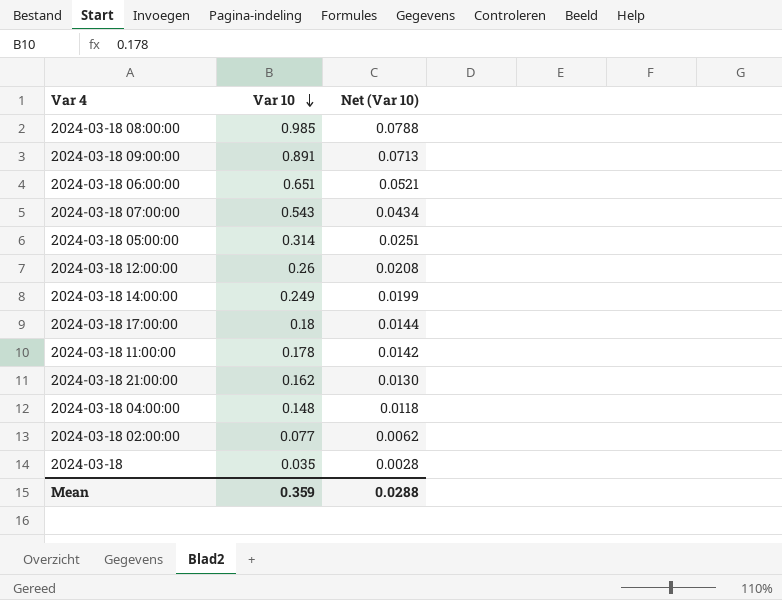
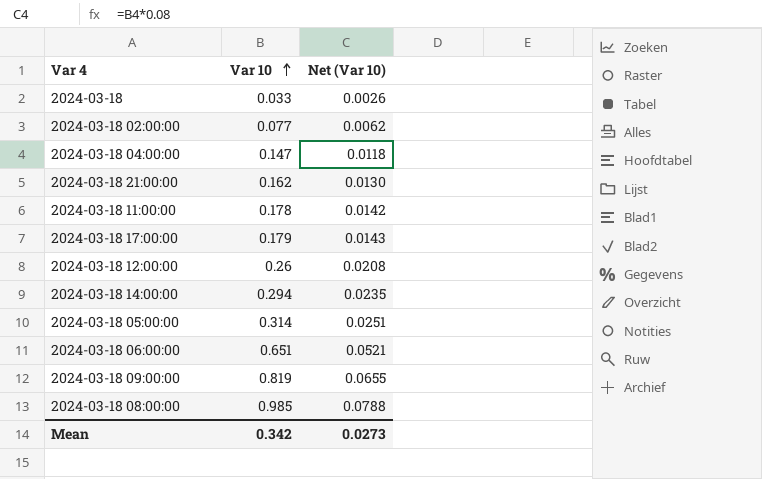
row order: Var 10 descending -> Var 10 ascending
row 2024-03-18 07:00:00: 0.543 | 0.0434 -> none
2024-03-18 | Var 10: 0.035 -> 0.033
2024-03-18 | Net (Var 10): 0.0028 -> 0.0026
2024-03-18 04:00:00 | Var 10: 0.148 -> 0.147
2024-03-18 17:00:00 | Var 10: 0.18 -> 0.179
2024-03-18 17:00:00 | Net (Var 10): 0.0144 -> 0.0143
2024-03-18 14:00:00 | Var 10: 0.249 -> 0.294
2024-03-18 14:00:00 | Net (Var 10): 0.0199 -> 0.0235
2024-03-18 09:00:00 | Var 10: 0.891 -> 0.819
2024-03-18 09:00:00 | Net (Var 10): 0.0713 -> 0.0655
Mean | Var 10: 0.359 -> 0.342
Mean | Net (Var 10): 0.0288 -> 0.0273

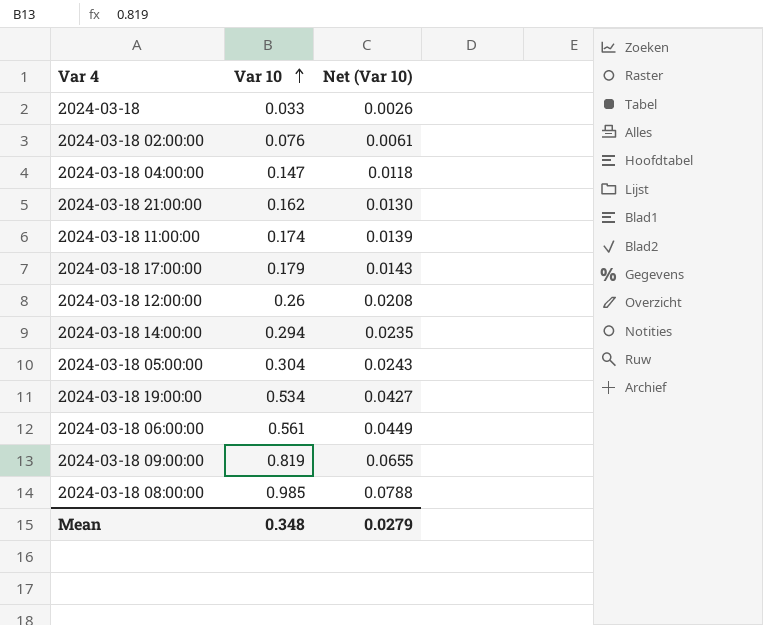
2024-03-18 02:00:00 | Var 10: 0.077 -> 0.076
2024-03-18 02:00:00 | Net (Var 10): 0.0062 -> 0.0061
2024-03-18 11:00:00 | Var 10: 0.178 -> 0.174
2024-03-18 11:00:00 | Net (Var 10): 0.0142 -> 0.0139
2024-03-18 05:00:00 | Var 10: 0.314 -> 0.304
2024-03-18 05:00:00 | Net (Var 10): 0.0251 -> 0.0243
row 2024-03-18 19:00:00: none -> 0.534 | 0.0427
2024-03-18 06:00:00 | Var 10: 0.651 -> 0.561
2024-03-18 06:00:00 | Net (Var 10): 0.0521 -> 0.0449
Mean | Var 10: 0.342 -> 0.348
Mean | Net (Var 10): 0.0273 -> 0.0279

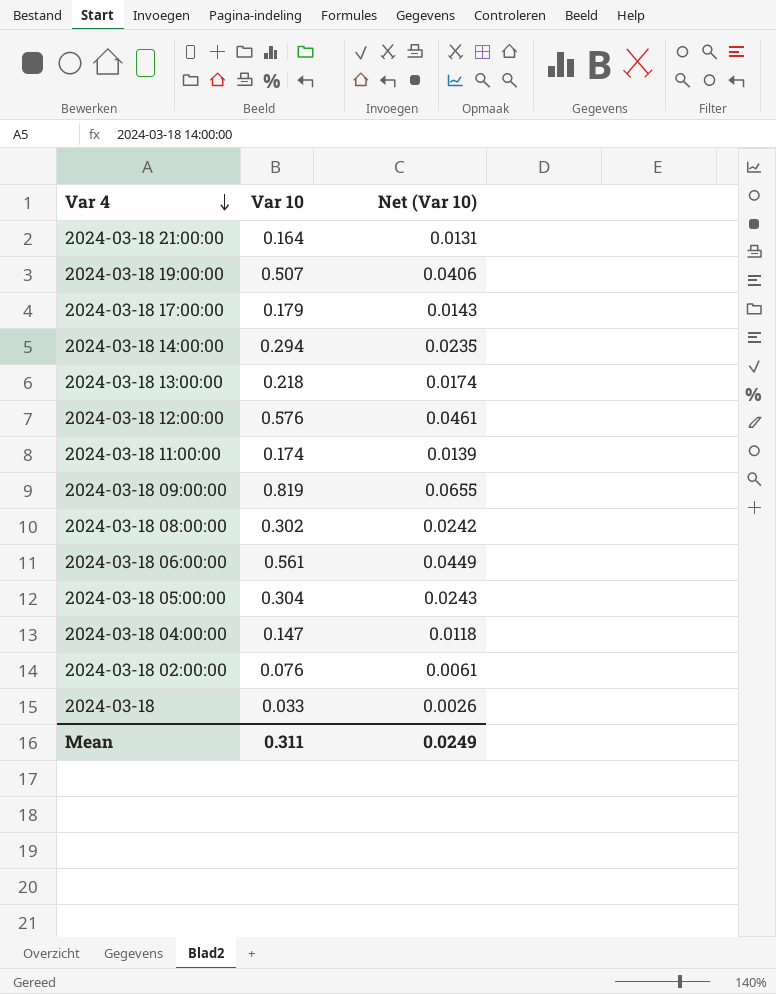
row order: Var 10 ascending -> Var 4 descending
2024-03-18 21:00:00 | Var 10: 0.162 -> 0.164
2024-03-18 21:00:00 | Net (Var 10): 0.0130 -> 0.0131
2024-03-18 19:00:00 | Var 10: 0.534 -> 0.507
2024-03-18 19:00:00 | Net (Var 10): 0.0427 -> 0.0406
row 2024-03-18 13:00:00: none -> 0.218 | 0.0174
2024-03-18 12:00:00 | Var 10: 0.26 -> 0.576
2024-03-18 12:00:00 | Net (Var 10): 0.0208 -> 0.0461
2024-03-18 08:00:00 | Var 10: 0.985 -> 0.302
2024-03-18 08:00:00 | Net (Var 10): 0.0788 -> 0.0242
Mean | Var 10: 0.348 -> 0.311
Mean | Net (Var 10): 0.0279 -> 0.0249

